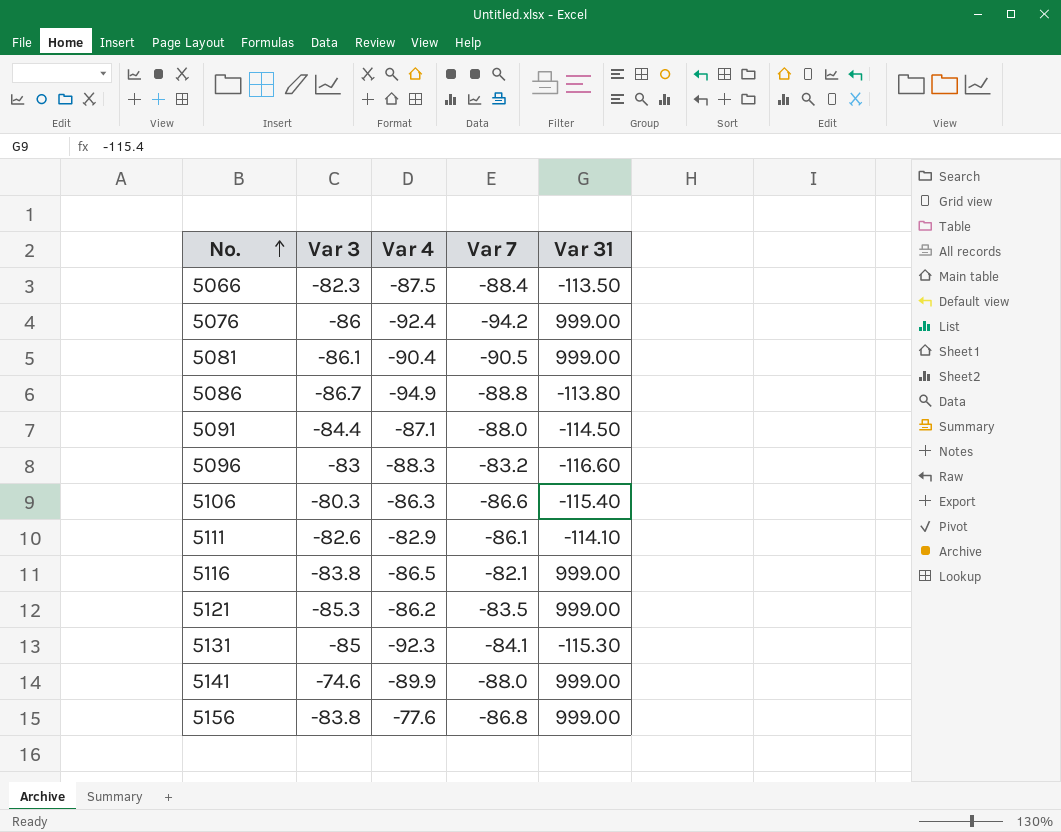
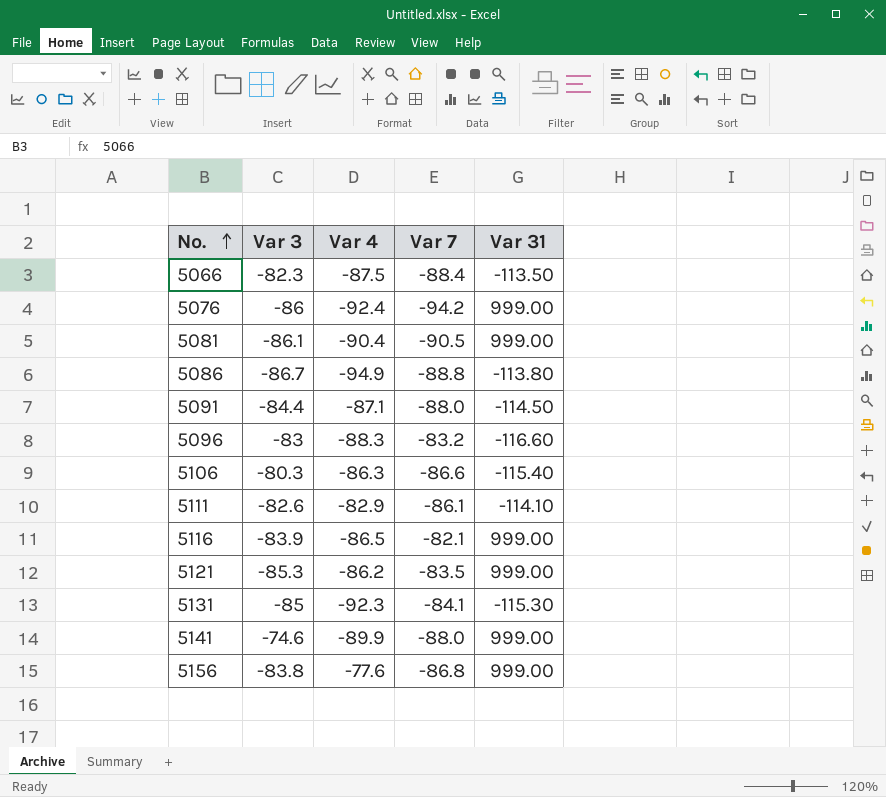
5116 | Var 3: -83.8 -> -83.9

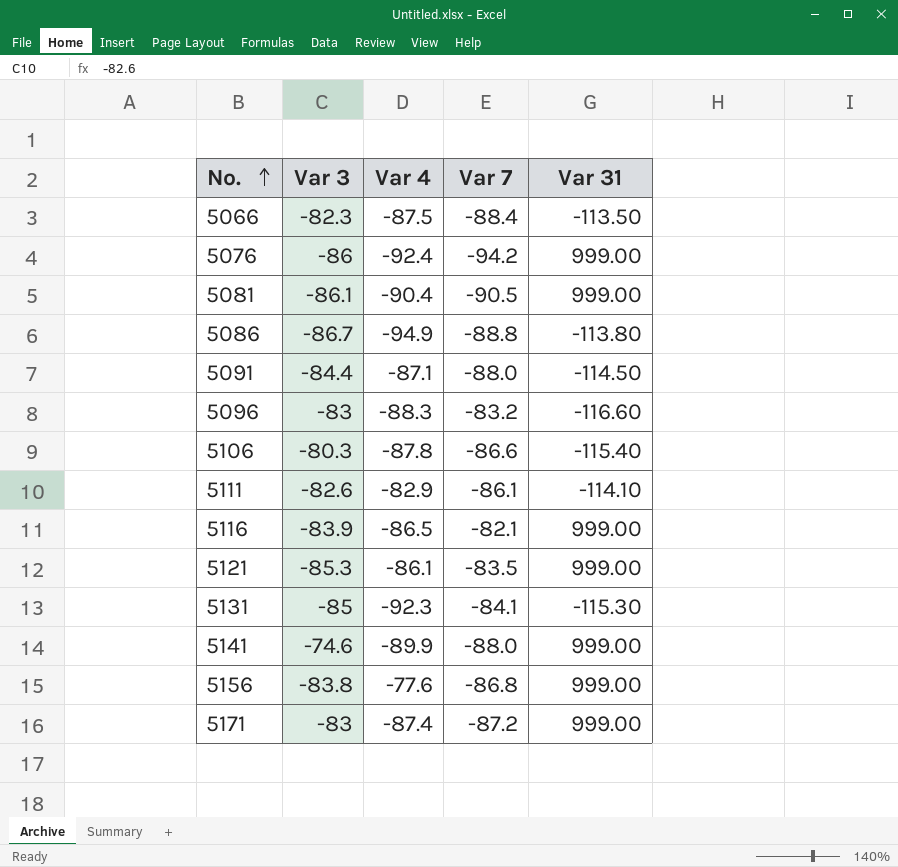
5106 | Var 4: -86.3 -> -87.8
5121 | Var 4: -86.2 -> -86.1
row 5171: none -> -83 | -87.4 | -87.2 | 999.00

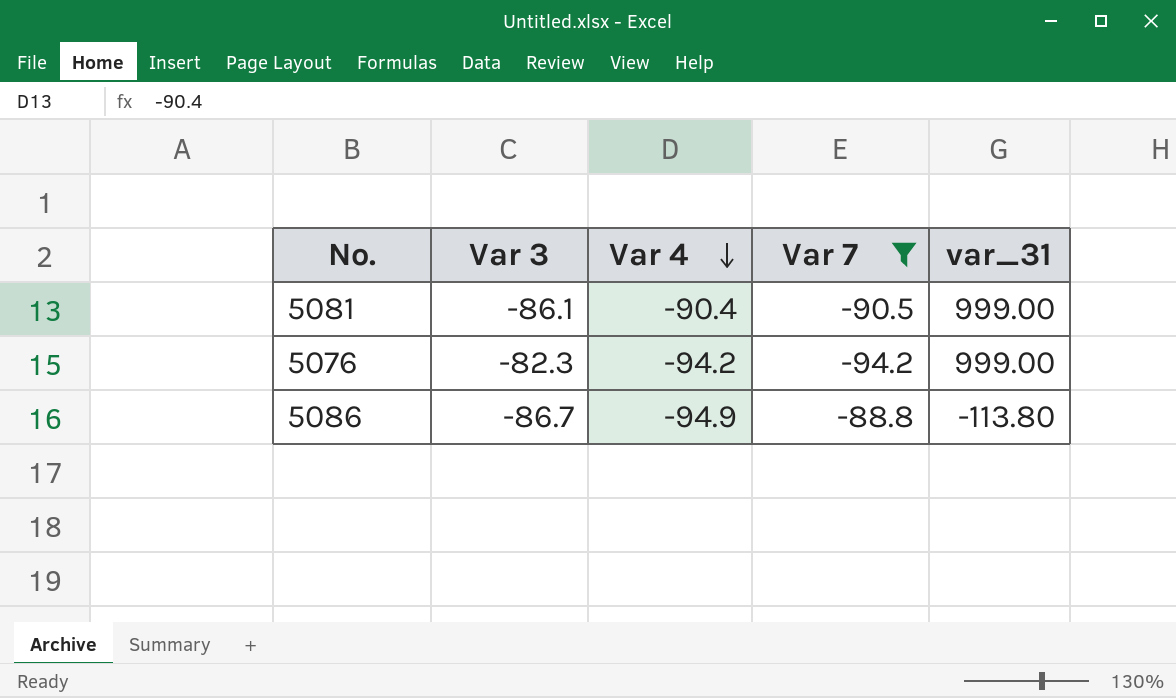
filter: none -> Var 7 <= -88.8
row order: No. ascending -> Var 4 descending
column name: Var 31 -> var_31
5076 | Var 3: -86 -> -82.3
5076 | Var 4: -92.4 -> -94.2

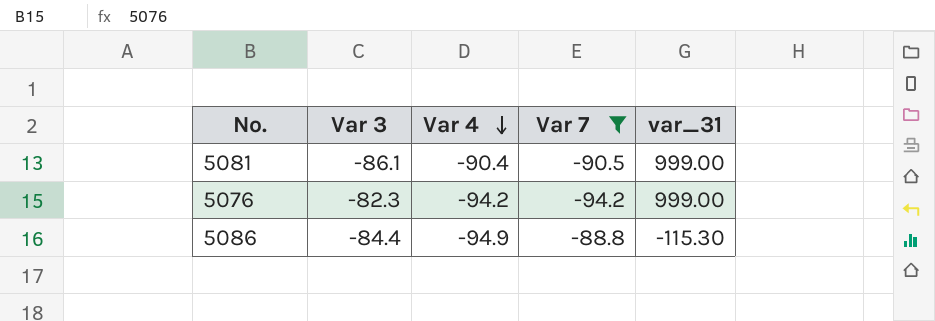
5086 | Var 3: -86.7 -> -84.4
5086 | var_31: -113.80 -> -115.30

